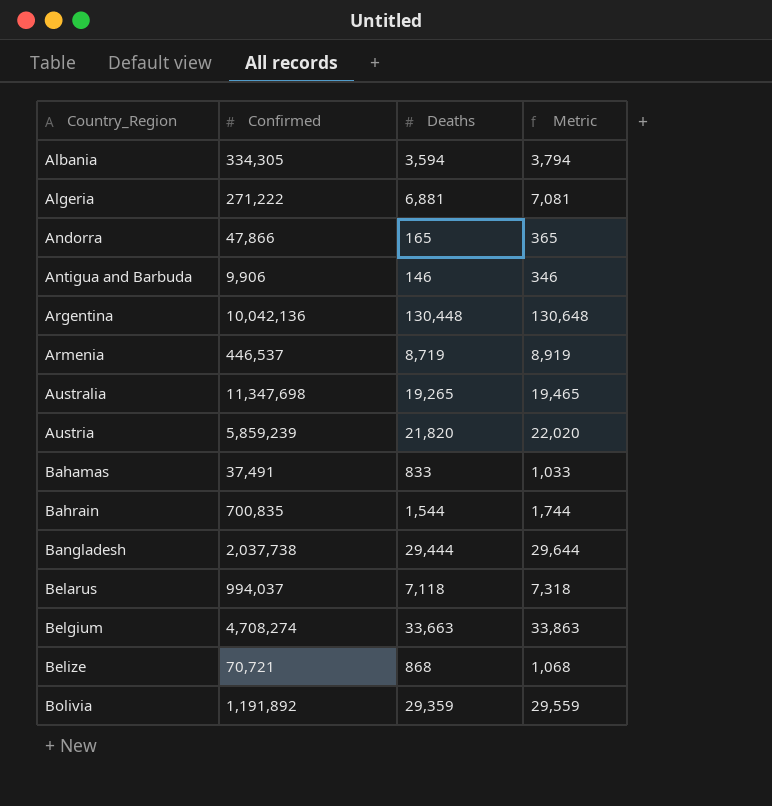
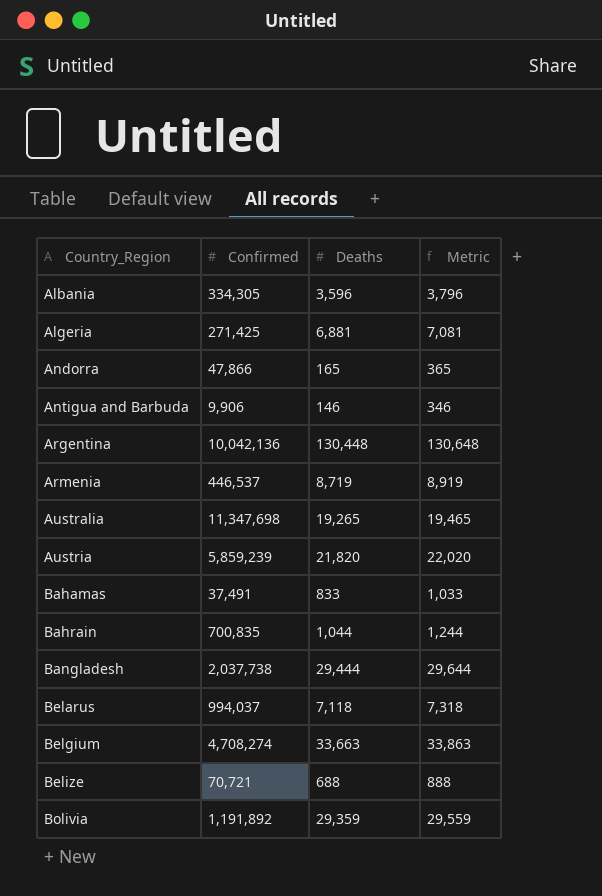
Albania | Deaths: 3,594 -> 3,596
Albania | Metric: 3,794 -> 3,796
Algeria | Confirmed: 271,222 -> 271,425
Bahrain | Deaths: 1,544 -> 1,044
Bahrain | Metric: 1,744 -> 1,244
Belize | Deaths: 868 -> 688
Belize | Metric: 1,068 -> 888

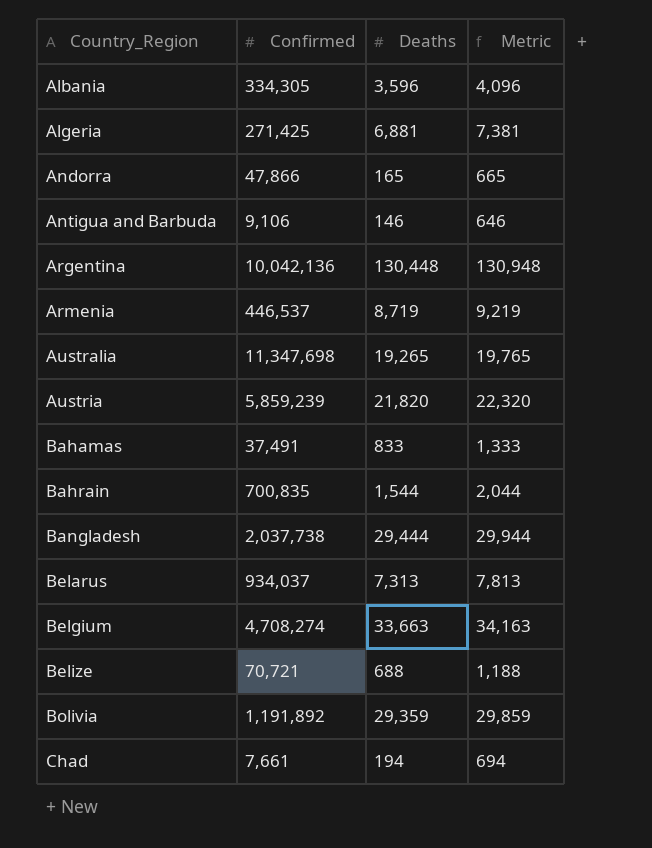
column Metric | formula: [Deaths] + 200 -> [Deaths] + 500
Antigua and Barbuda | Confirmed: 9,906 -> 9,106
Bahrain | Deaths: 1,044 -> 1,544
Belarus | Confirmed: 994,037 -> 934,037
Belarus | Deaths: 7,118 -> 7,313
row Chad: none -> 7,661 | 194 | 694

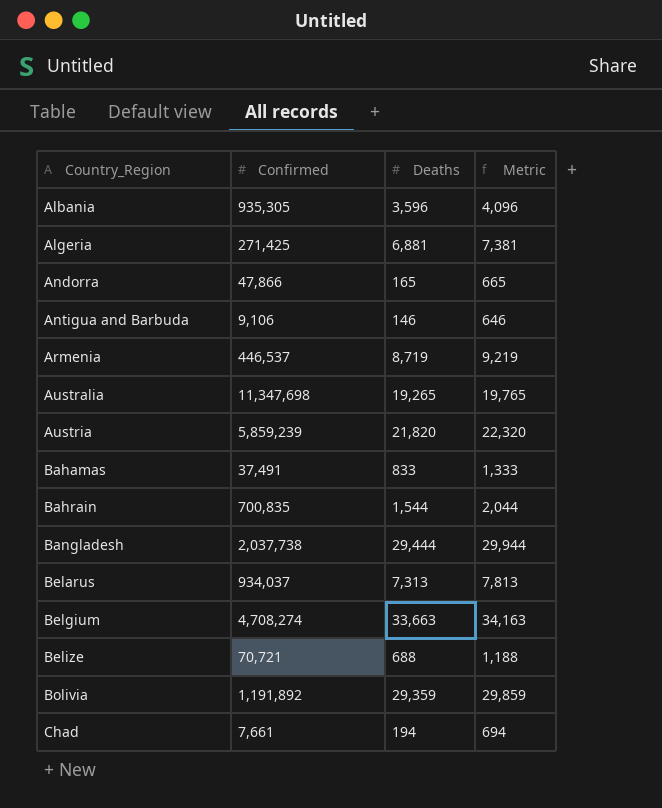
row Argentina: 10,042,136 | 130,448 | 130,948 -> none
Albania | Confirmed: 334,305 -> 935,305

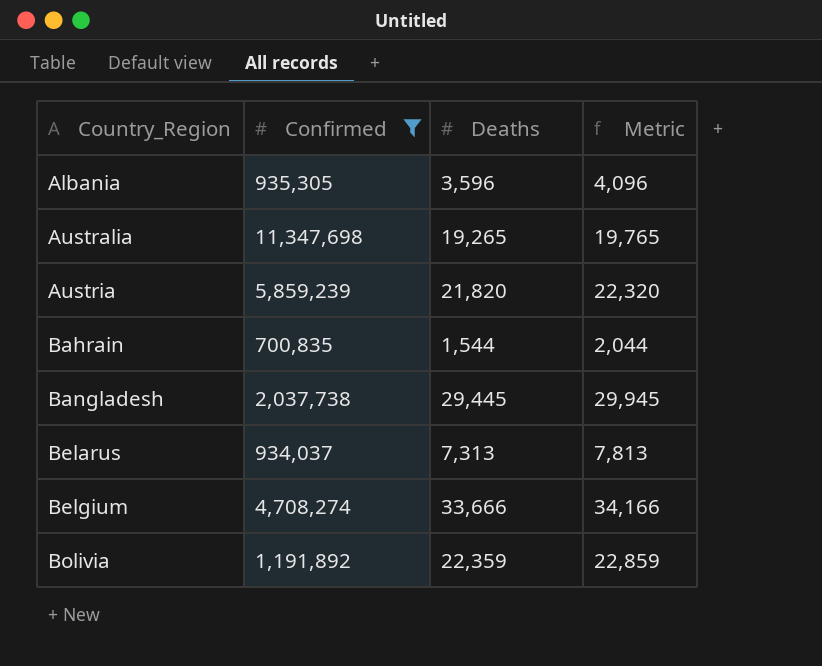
filter: none -> Confirmed >= 700,835
Bangladesh | Deaths: 29,444 -> 29,445
Bangladesh | Metric: 29,944 -> 29,945
Belgium | Deaths: 33,663 -> 33,666
Belgium | Metric: 34,163 -> 34,166
Bolivia | Deaths: 29,359 -> 22,359
Bolivia | Metric: 29,859 -> 22,859

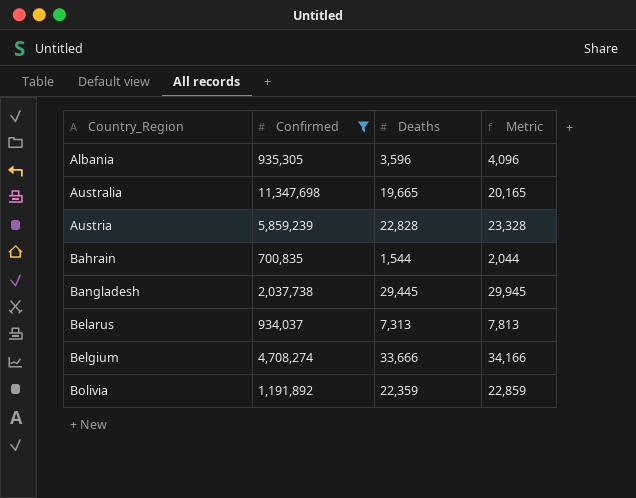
Australia | Deaths: 19,265 -> 19,665
Australia | Metric: 19,765 -> 20,165
Austria | Deaths: 21,820 -> 22,828
Austria | Metric: 22,320 -> 23,328

